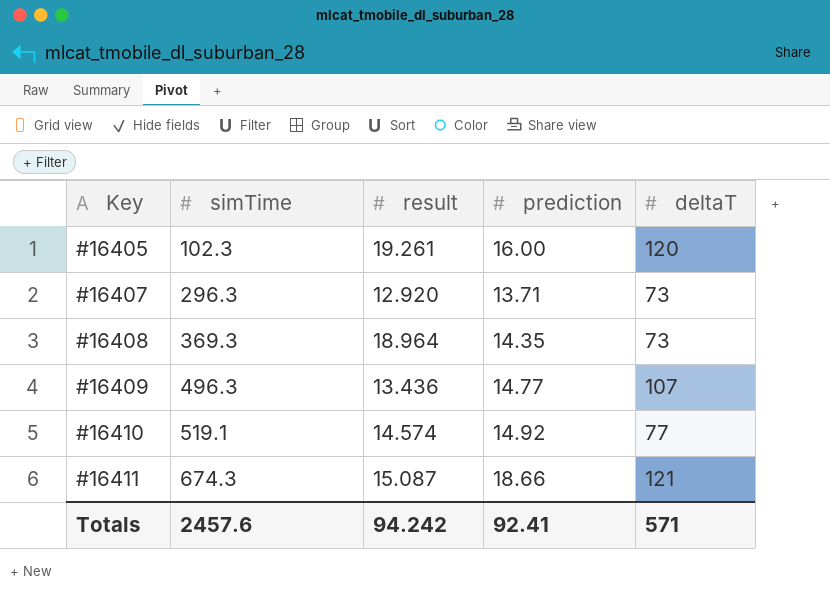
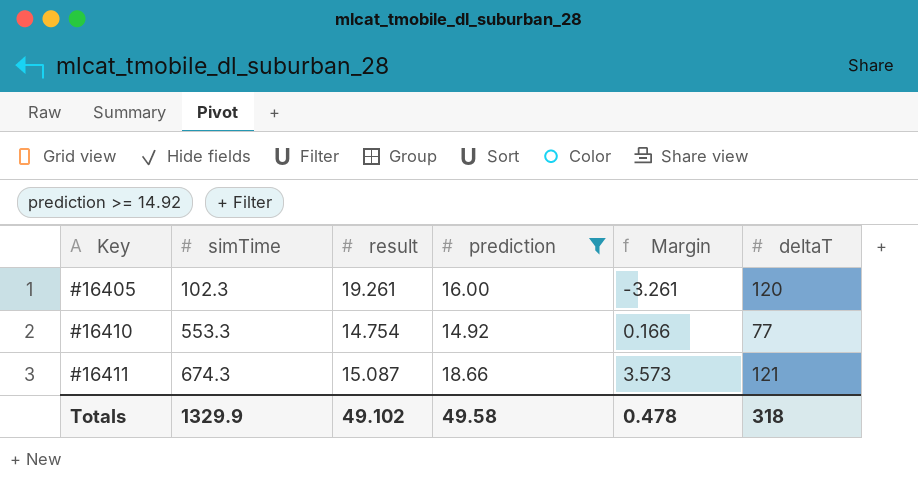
filter: none -> prediction >= 14.92
column Margin | formula: none -> [prediction] - [result]
#16410 | simTime: 519.1 -> 553.3
#16410 | result: 14.574 -> 14.754
Totals | simTime: 2457.6 -> 1329.9
Totals | result: 94.242 -> 49.102
Totals | prediction: 92.41 -> 49.58
Totals | deltaT: 571 -> 318

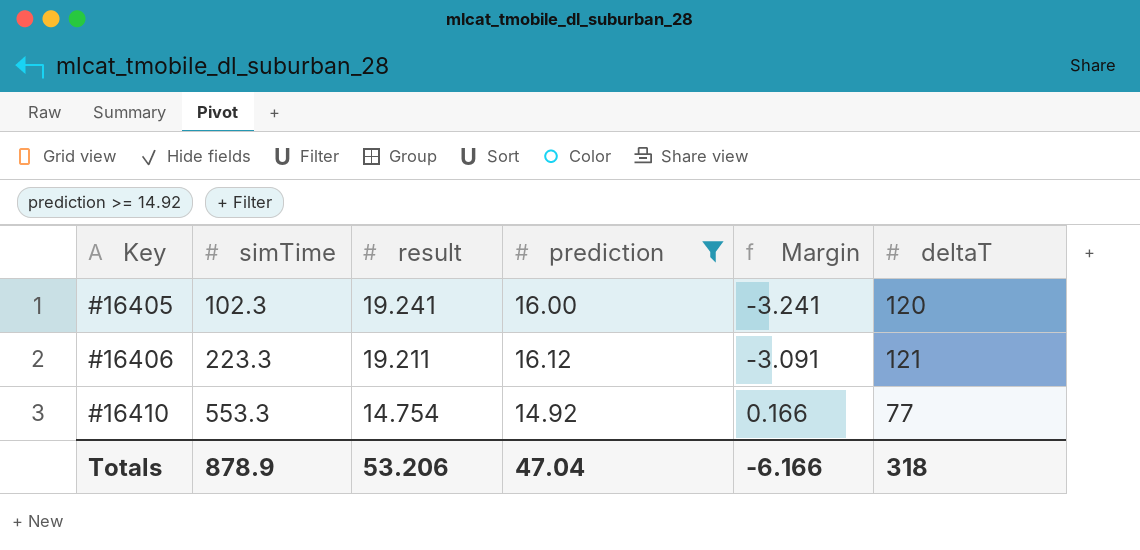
row #16411: 674.3 | 15.087 | 18.66 | 3.573 | 121 -> none
#16405 | result: 19.261 -> 19.241
#16405 | Margin: -3.261 -> -3.241
row #16406: none -> 223.3 | 19.211 | 16.12 | -3.091 | 121
Totals | simTime: 1329.9 -> 878.9
Totals | result: 49.102 -> 53.206
Totals | prediction: 49.58 -> 47.04
Totals | Margin: 0.478 -> -6.166

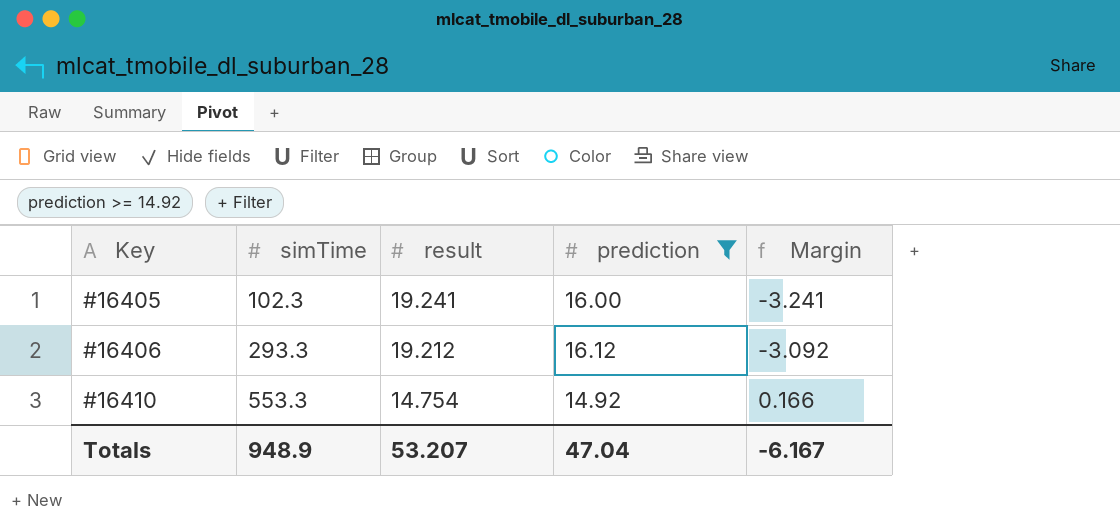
column deltaT | position: 6 -> none
#16406 | simTime: 223.3 -> 293.3
#16406 | result: 19.211 -> 19.212
#16406 | Margin: -3.091 -> -3.092
Totals | simTime: 878.9 -> 948.9
Totals | result: 53.206 -> 53.207
Totals | Margin: -6.166 -> -6.167

